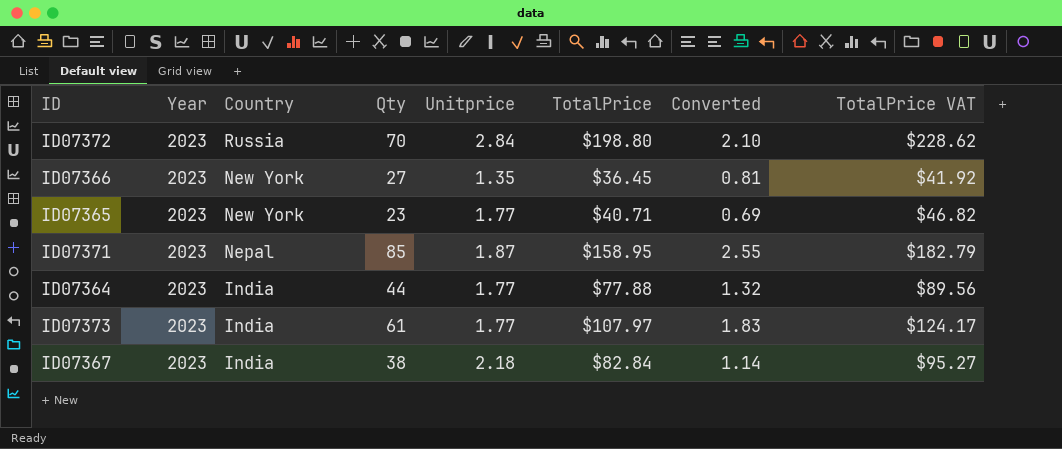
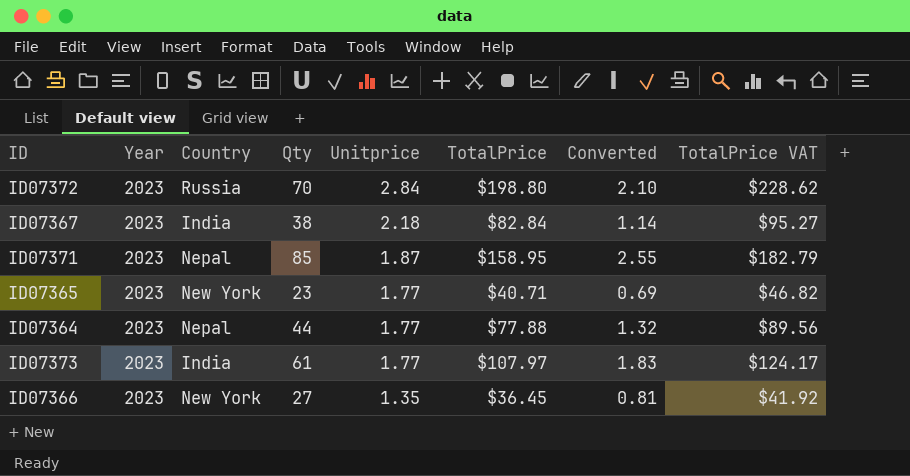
row order: Country descending -> Unitprice descending
ID07364 | Country: India -> Nepal

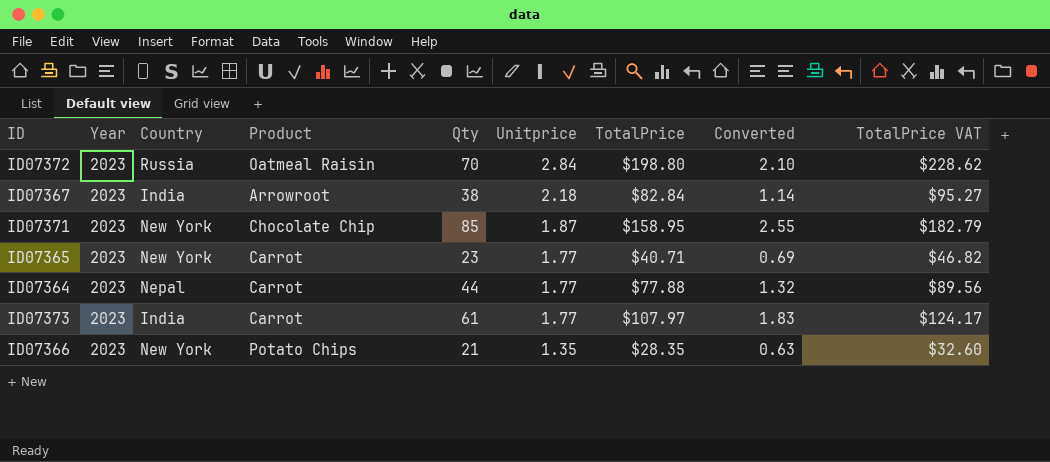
column Product | position: none -> 4
ID07371 | Country: Nepal -> New York
ID07366 | Qty: 27 -> 21
ID07366 | TotalPrice: $36.45 -> $28.35
ID07366 | Converted: 0.81 -> 0.63
ID07366 | TotalPrice VAT: $41.92 -> $32.60

